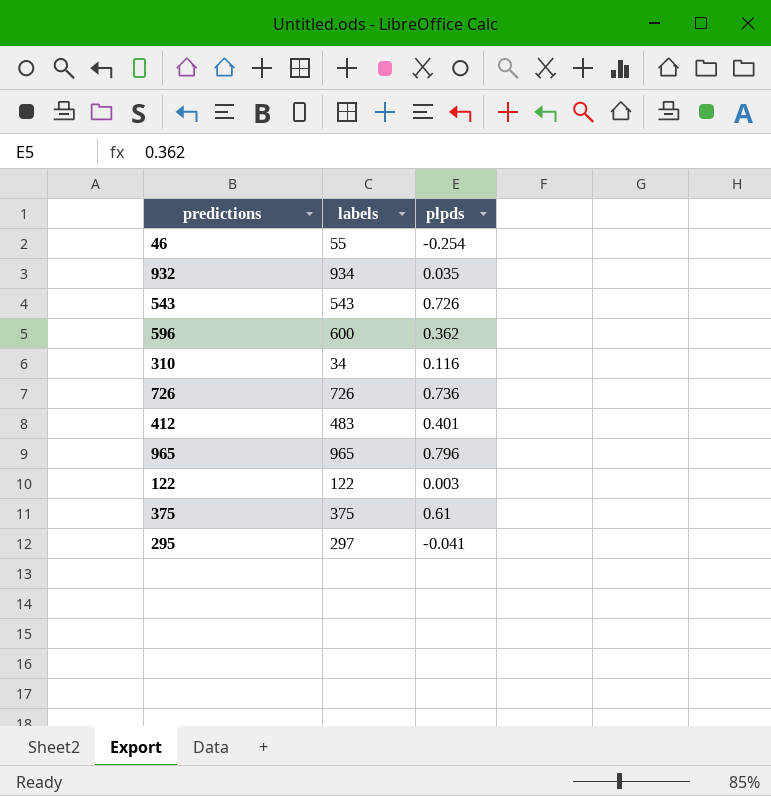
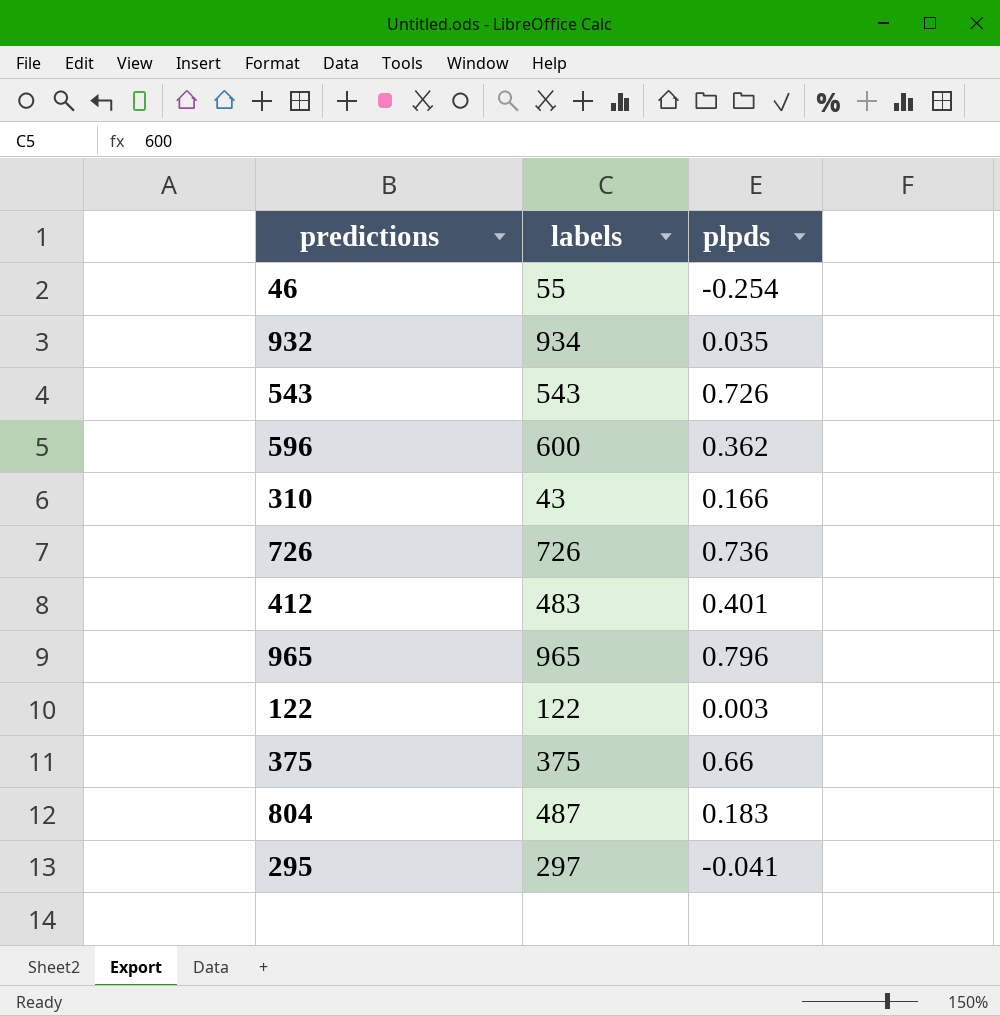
310 | labels: 34 -> 43
310 | plpds: 0.116 -> 0.166
375 | plpds: 0.61 -> 0.66
row 804: none -> 487 | 0.183

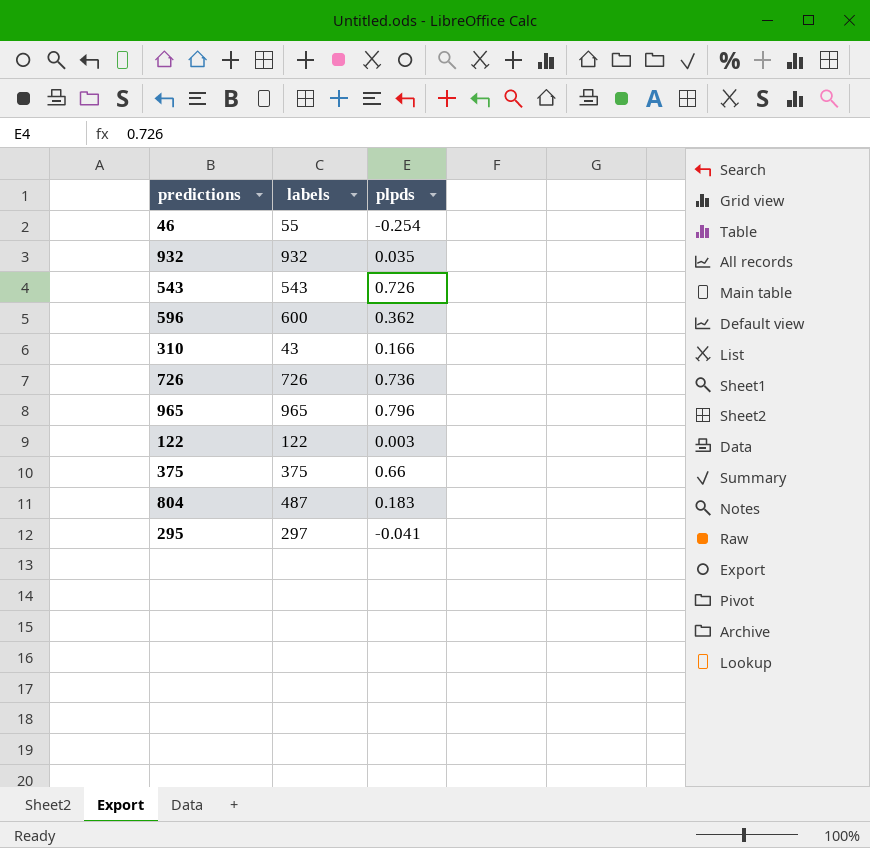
row 412: 483 | 0.401 -> none
932 | labels: 934 -> 932

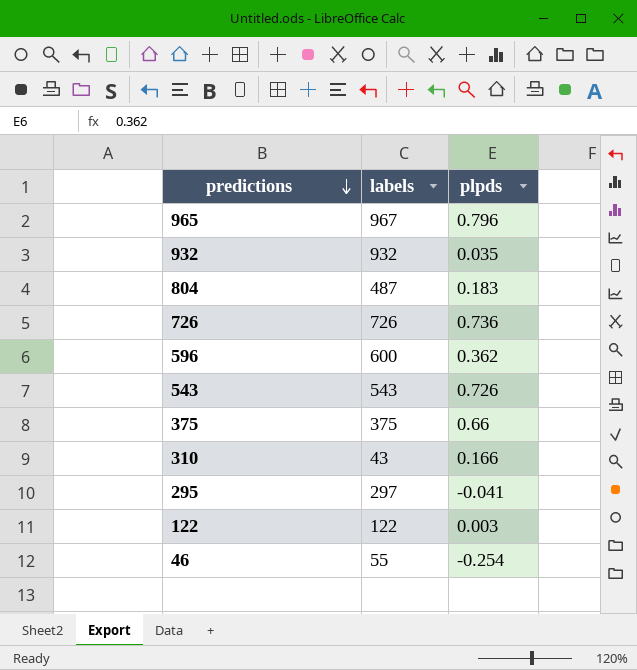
row order: none -> predictions descending
965 | labels: 965 -> 967

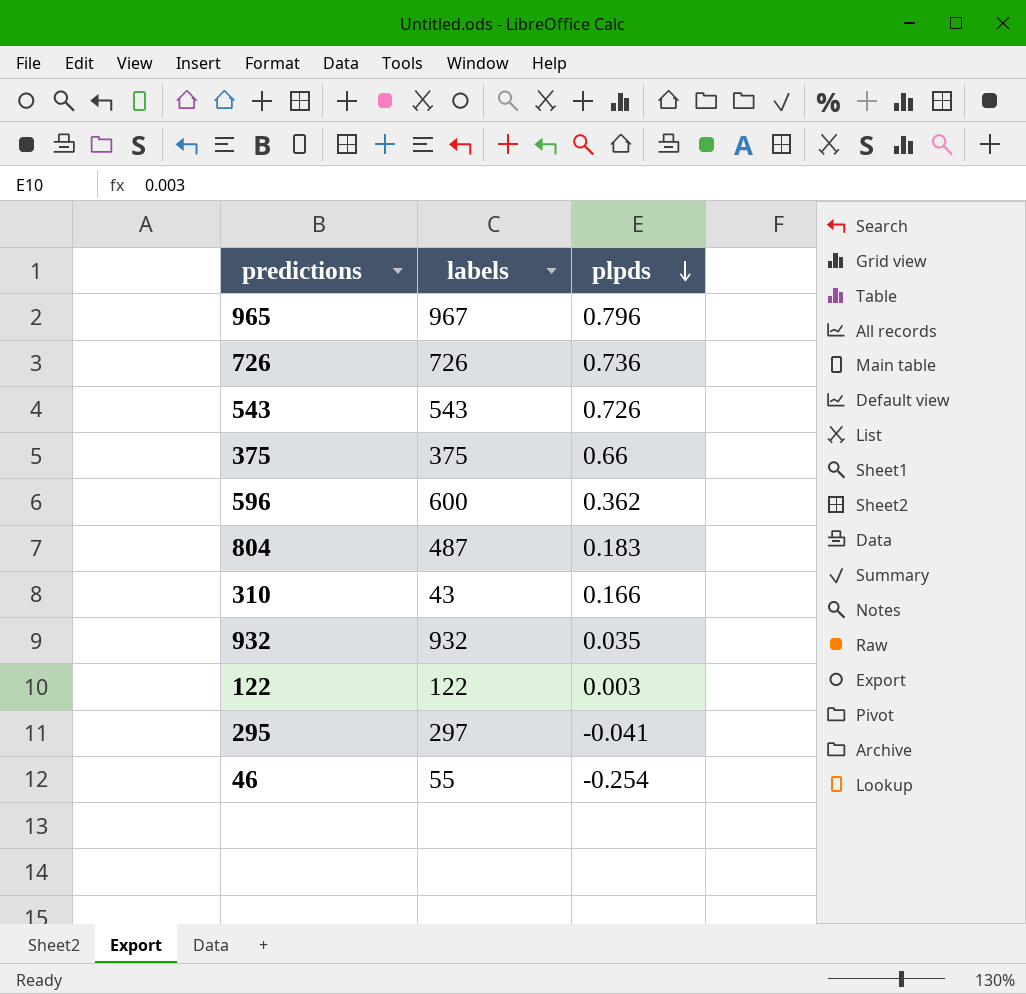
row order: predictions descending -> plpds descending

